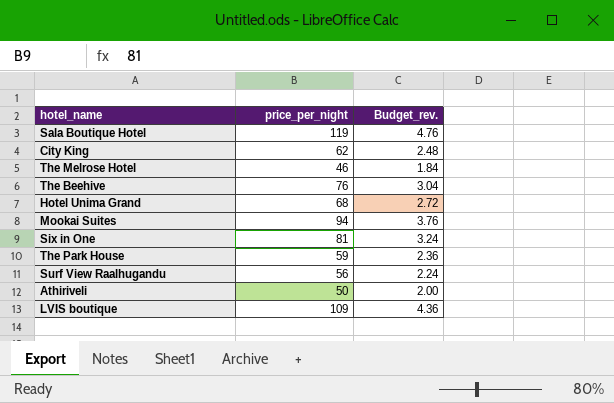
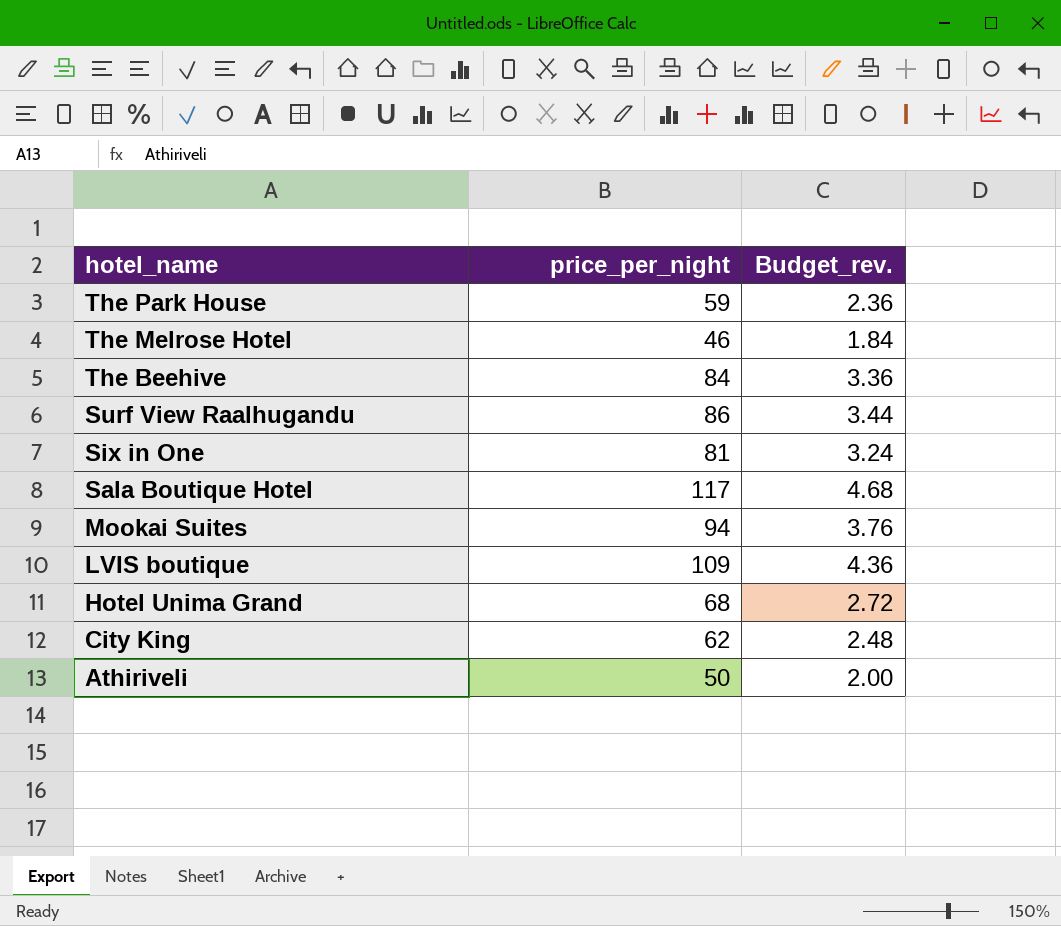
row order: none -> hotel_name descending
The Beehive | price_per_night: 76 -> 84
The Beehive | Budget_rev.: 3.04 -> 3.36
Surf View Raalhugandu | price_per_night: 56 -> 86
Surf View Raalhugandu | Budget_rev.: 2.24 -> 3.44
Sala Boutique Hotel | price_per_night: 119 -> 117
Sala Boutique Hotel | Budget_rev.: 4.76 -> 4.68

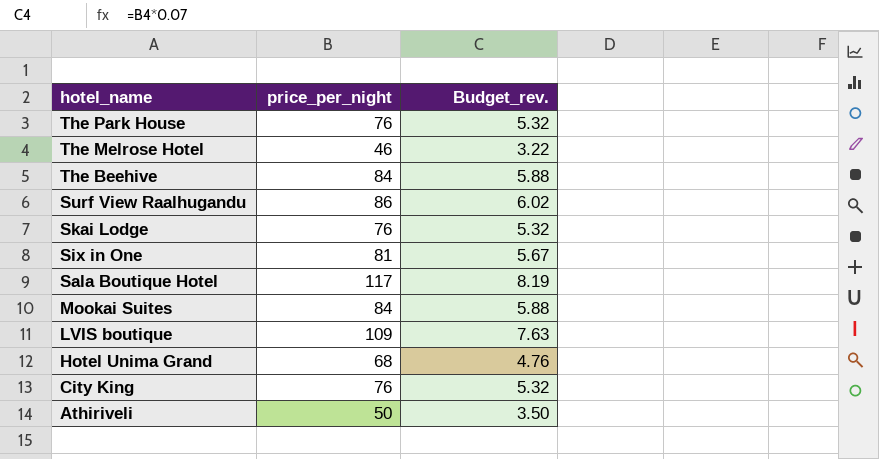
column Budget_rev. | formula: [price_per_night] * 0.04 -> [price_per_night] * 0.07
The Park House | price_per_night: 59 -> 76
row Skai Lodge: none -> 76 | 5.32
Mookai Suites | price_per_night: 94 -> 84
City King | price_per_night: 62 -> 76

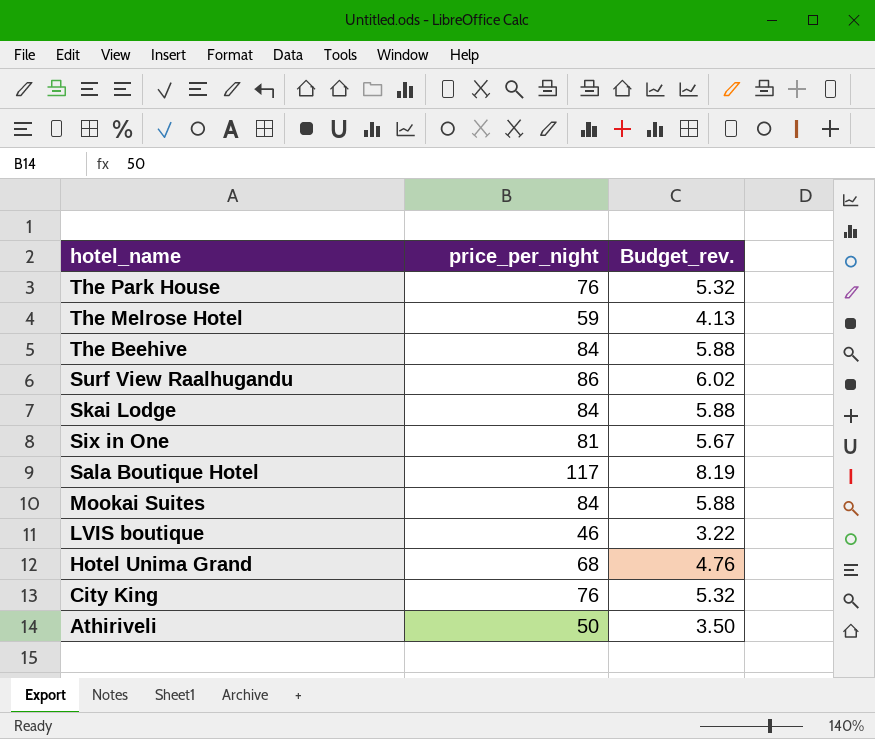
The Melrose Hotel | price_per_night: 46 -> 59
The Melrose Hotel | Budget_rev.: 3.22 -> 4.13
Skai Lodge | price_per_night: 76 -> 84
Skai Lodge | Budget_rev.: 5.32 -> 5.88
LVIS boutique | price_per_night: 109 -> 46
LVIS boutique | Budget_rev.: 7.63 -> 3.22

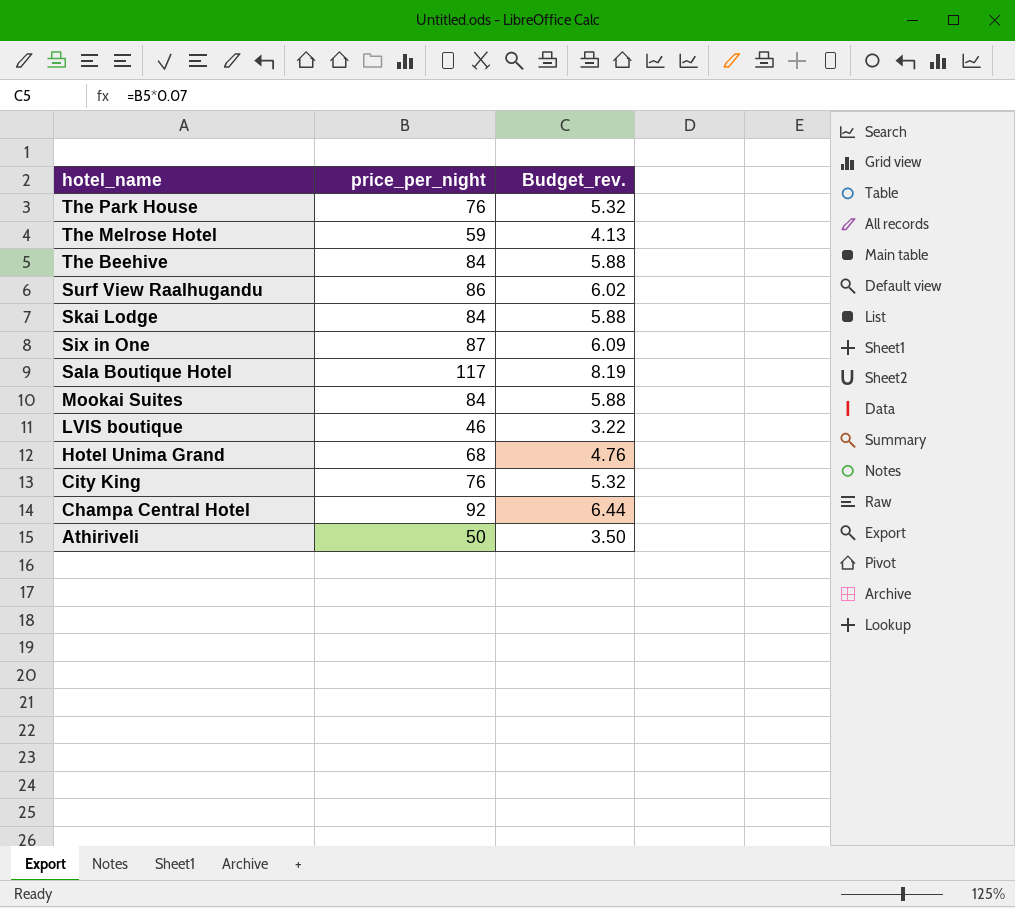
Six in One | price_per_night: 81 -> 87
Six in One | Budget_rev.: 5.67 -> 6.09
row Champa Central Hotel: none -> 92 | 6.44

